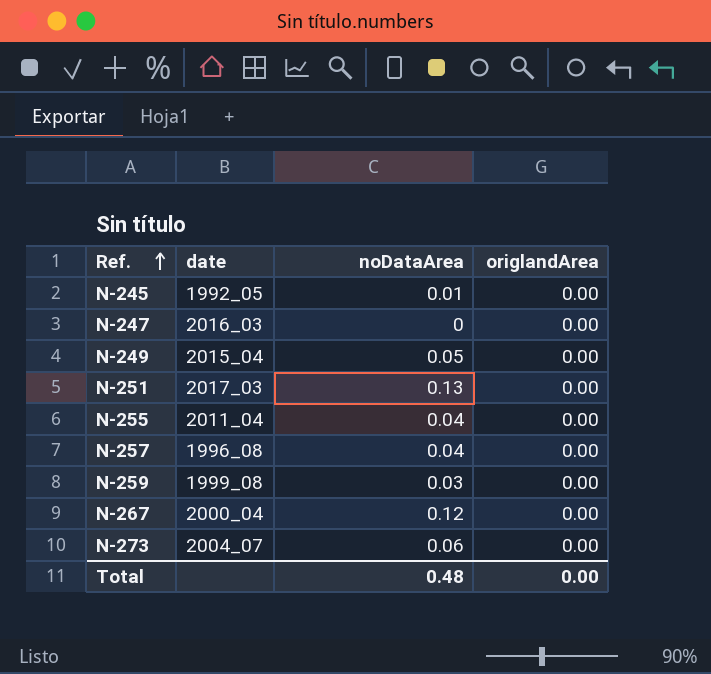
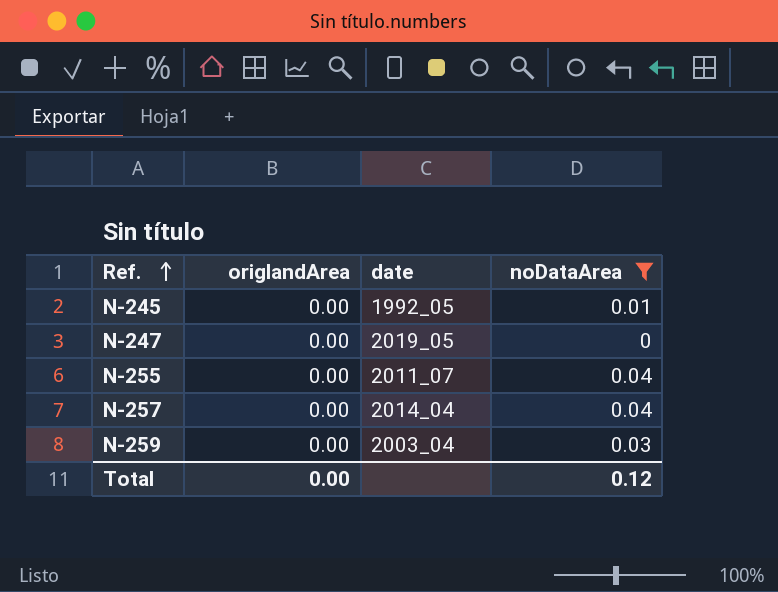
filter: none -> noDataArea <= 0.04
column origlandArea | position: 4 -> 2
N-247 | date: 2016_03 -> 2019_05
N-255 | date: 2011_04 -> 2011_07
N-257 | date: 1996_08 -> 2014_04
N-259 | date: 1999_08 -> 2003_04
Total | noDataArea: 0.48 -> 0.12

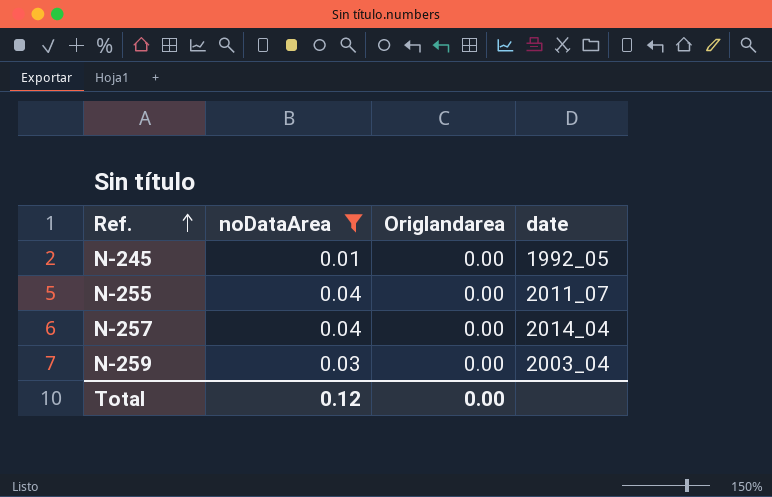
column noDataArea | position: 4 -> 2
column name: origlandArea -> Origlandarea
row N-247: 0.00 | 2019_05 | 0 -> none

